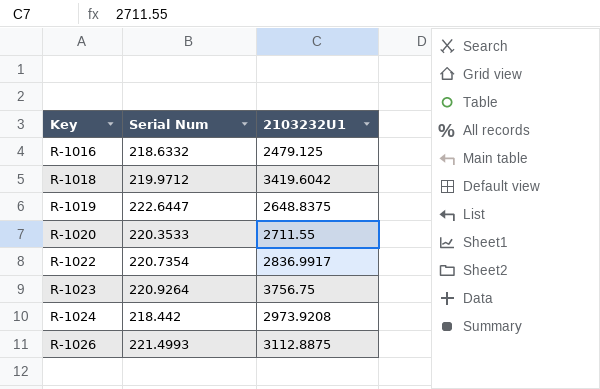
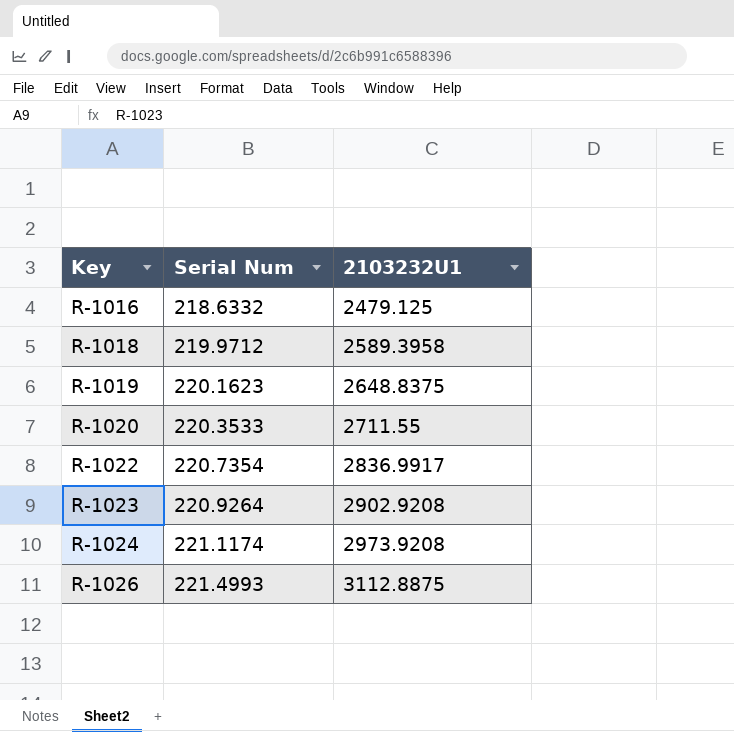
R-1018 | 2103232U1: 3419.6042 -> 2589.3958
R-1019 | Serial Num: 222.6447 -> 220.1623
R-1023 | 2103232U1: 3756.75 -> 2902.9208
R-1024 | Serial Num: 218.442 -> 221.1174

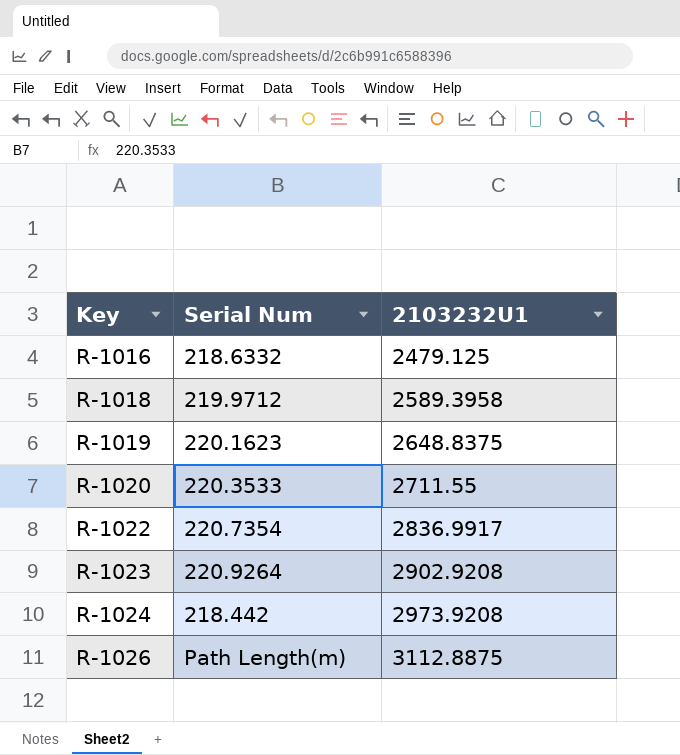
R-1024 | Serial Num: 221.1174 -> 218.442
R-1026 | Serial Num: 221.4993 -> Path Length(m)

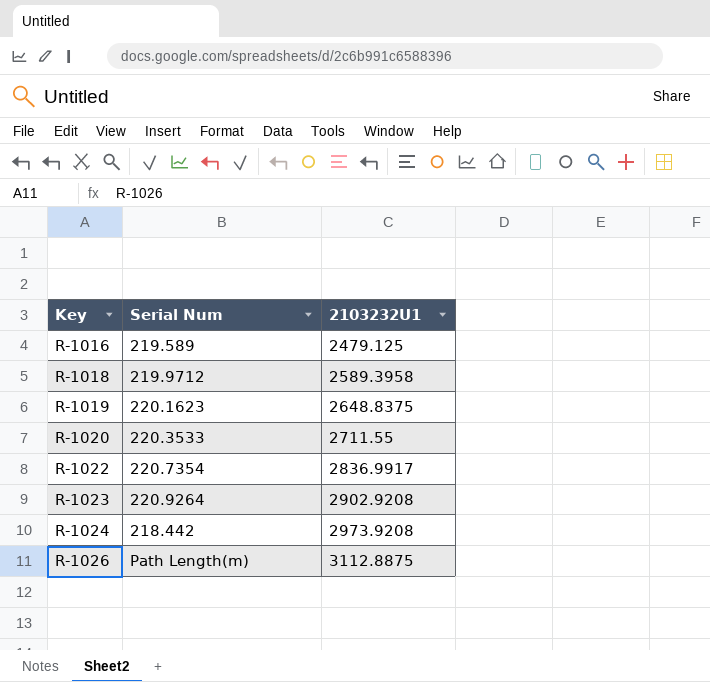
R-1016 | Serial Num: 218.6332 -> 219.589

